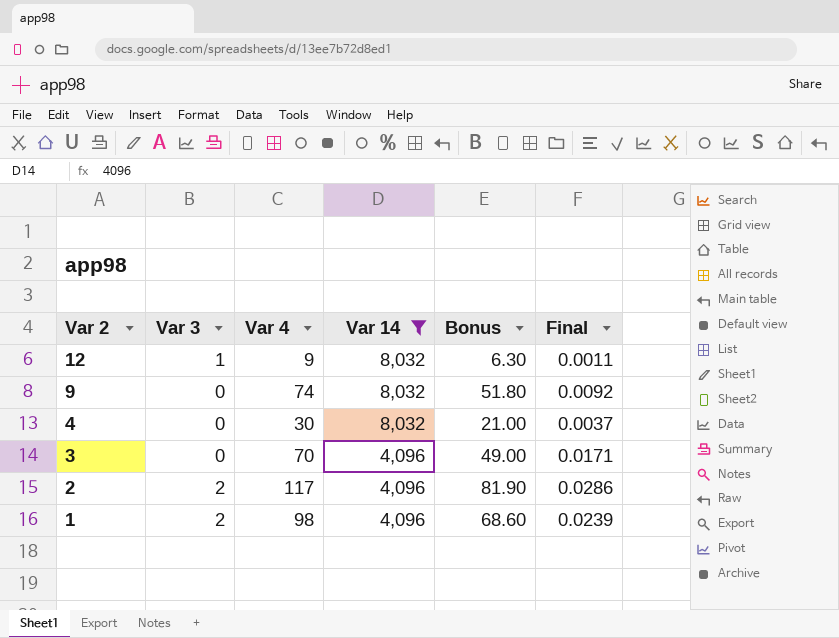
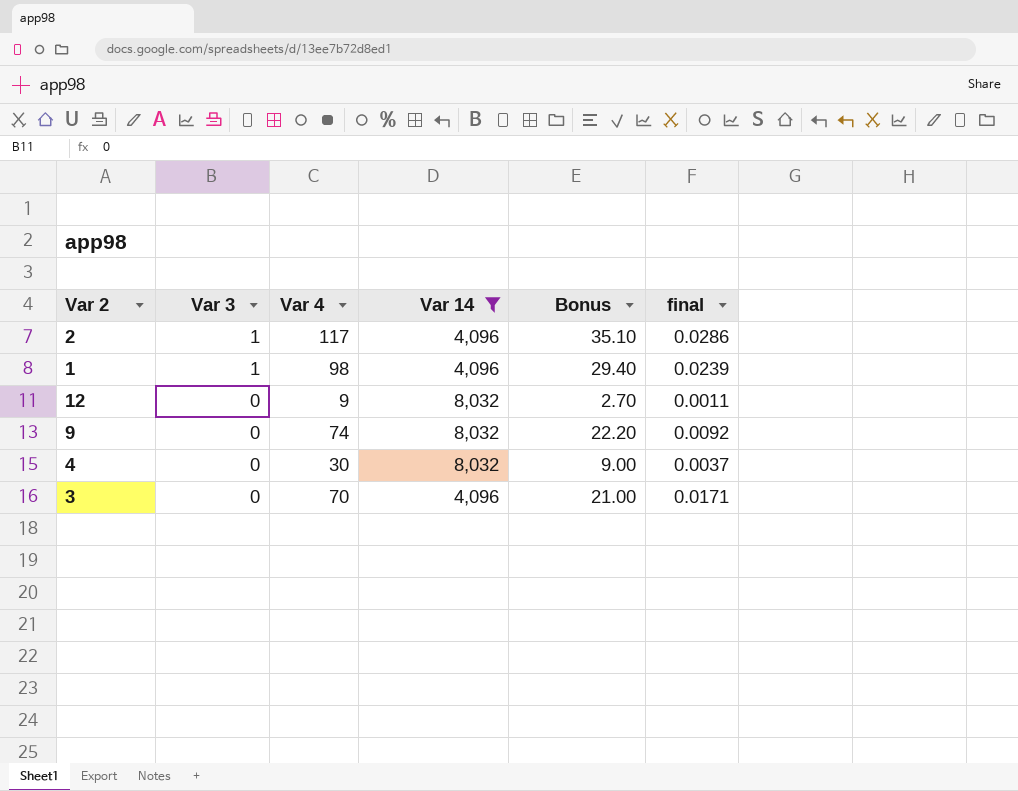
row order: Var 2 descending -> Var 3 descending
column Bonus | formula: [Var 4] * 0.7 -> [Var 4] * 0.3
column name: Final -> final
2 | Var 3: 2 -> 1
1 | Var 3: 2 -> 1
12 | Var 3: 1 -> 0

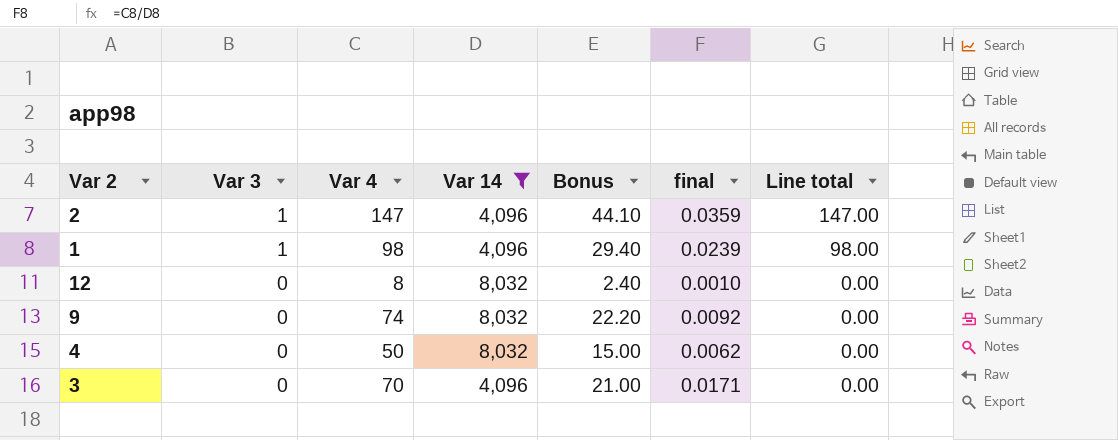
column Line total | formula: none -> [Var 3] * [Var 4]
2 | Var 4: 117 -> 147
2 | Bonus: 35.10 -> 44.10
2 | final: 0.0286 -> 0.0359
12 | Var 4: 9 -> 8
12 | Bonus: 2.70 -> 2.40
12 | final: 0.0011 -> 0.0010
4 | Var 4: 30 -> 50
4 | Bonus: 9.00 -> 15.00
4 | final: 0.0037 -> 0.0062

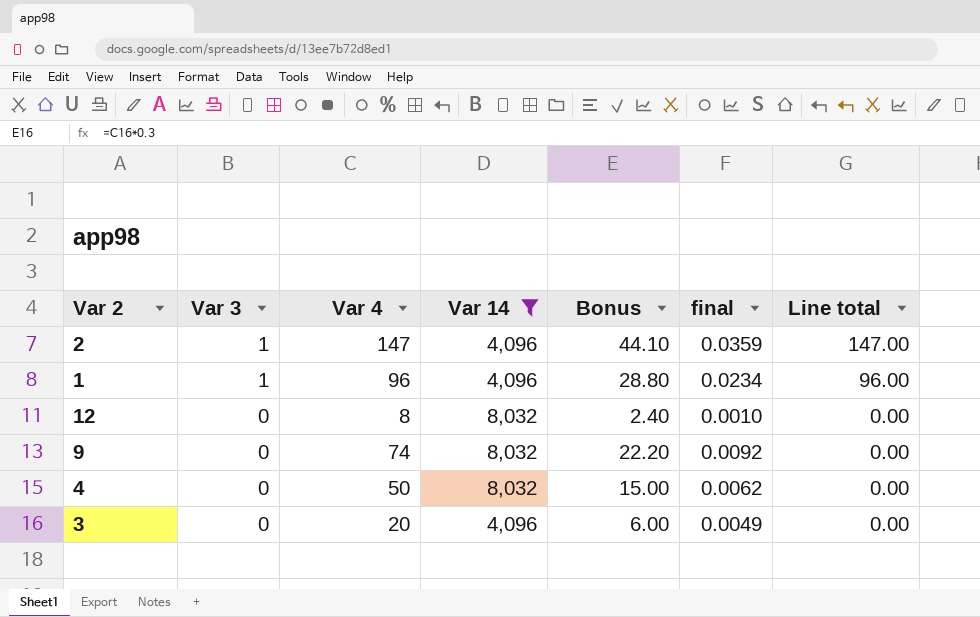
1 | Var 4: 98 -> 96
1 | Bonus: 29.40 -> 28.80
1 | final: 0.0239 -> 0.0234
1 | Line total: 98.00 -> 96.00
3 | Var 4: 70 -> 20
3 | Bonus: 21.00 -> 6.00
3 | final: 0.0171 -> 0.0049

